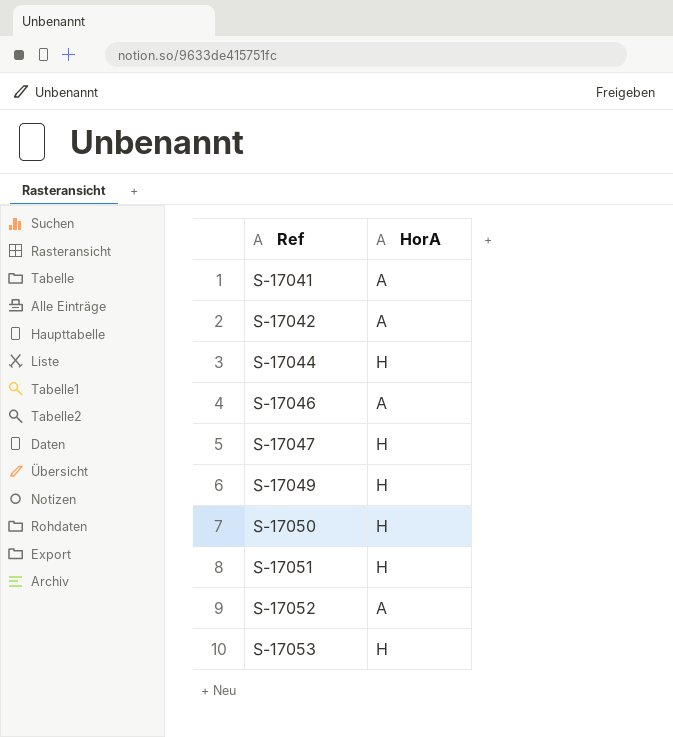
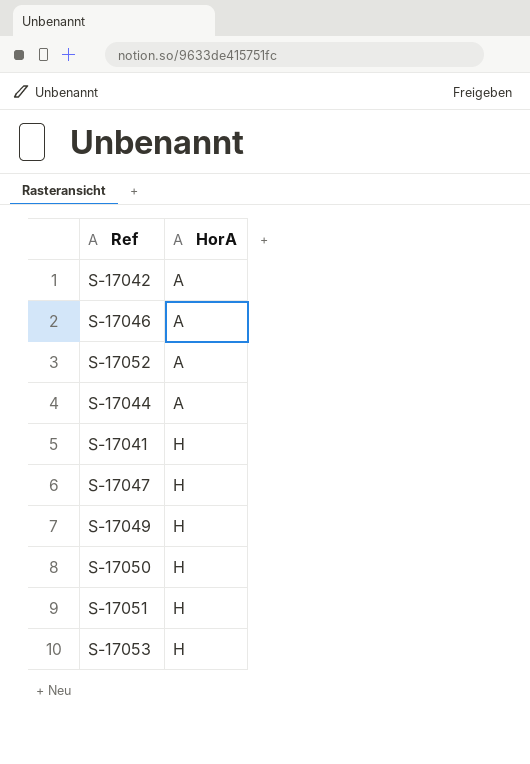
row order: Ref ascending -> HorA ascending
S-17044 | HorA: H -> A
S-17041 | HorA: A -> H

